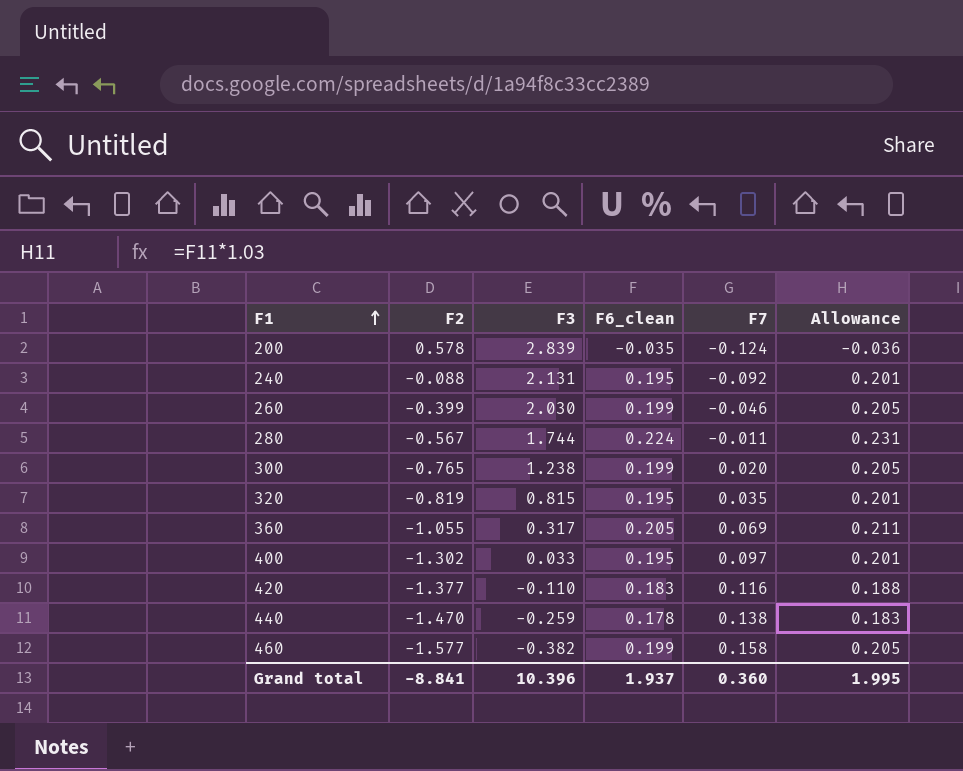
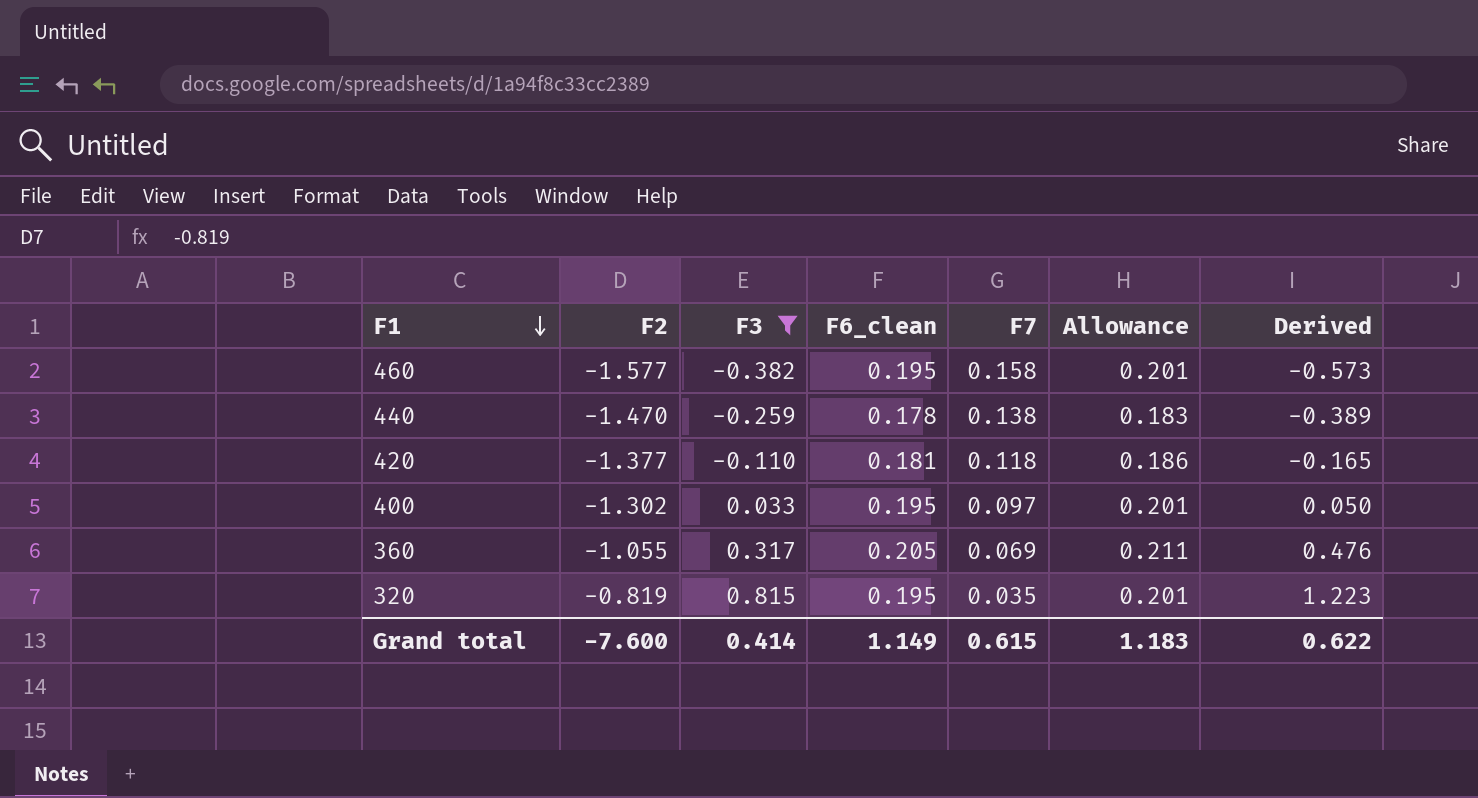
filter: none -> F3 <= 0.815
row order: F1 ascending -> F1 descending
column Derived | formula: none -> [F3] * 1.5
460 | F6_clean: 0.199 -> 0.195
460 | Allowance: 0.205 -> 0.201
420 | F6_clean: 0.183 -> 0.181
420 | F7: 0.116 -> 0.118
420 | Allowance: 0.188 -> 0.186
Grand total | F2: -8.841 -> -7.600
Grand total | F3: 10.396 -> 0.414
Grand total | F6_clean: 1.937 -> 1.149
Grand total | F7: 0.360 -> 0.615
Grand total | Allowance: 1.995 -> 1.183

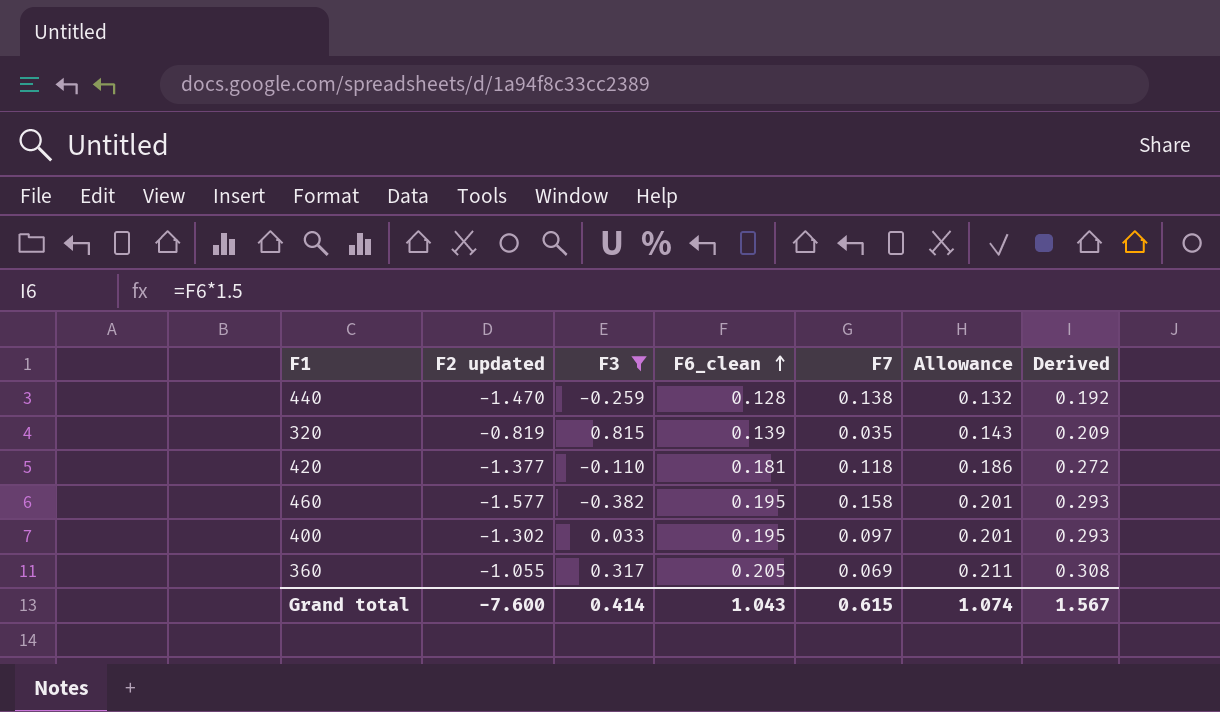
row order: F1 descending -> F6_clean ascending
column name: F2 -> F2 updated
column Derived | formula: [F3] * 1.5 -> [F6_clean] * 1.5
440 | F6_clean: 0.178 -> 0.128
440 | Allowance: 0.183 -> 0.132
320 | F6_clean: 0.195 -> 0.139
320 | Allowance: 0.201 -> 0.143
Grand total | F6_clean: 1.149 -> 1.043
Grand total | Allowance: 1.183 -> 1.074
Grand total | Derived: 0.622 -> 1.567

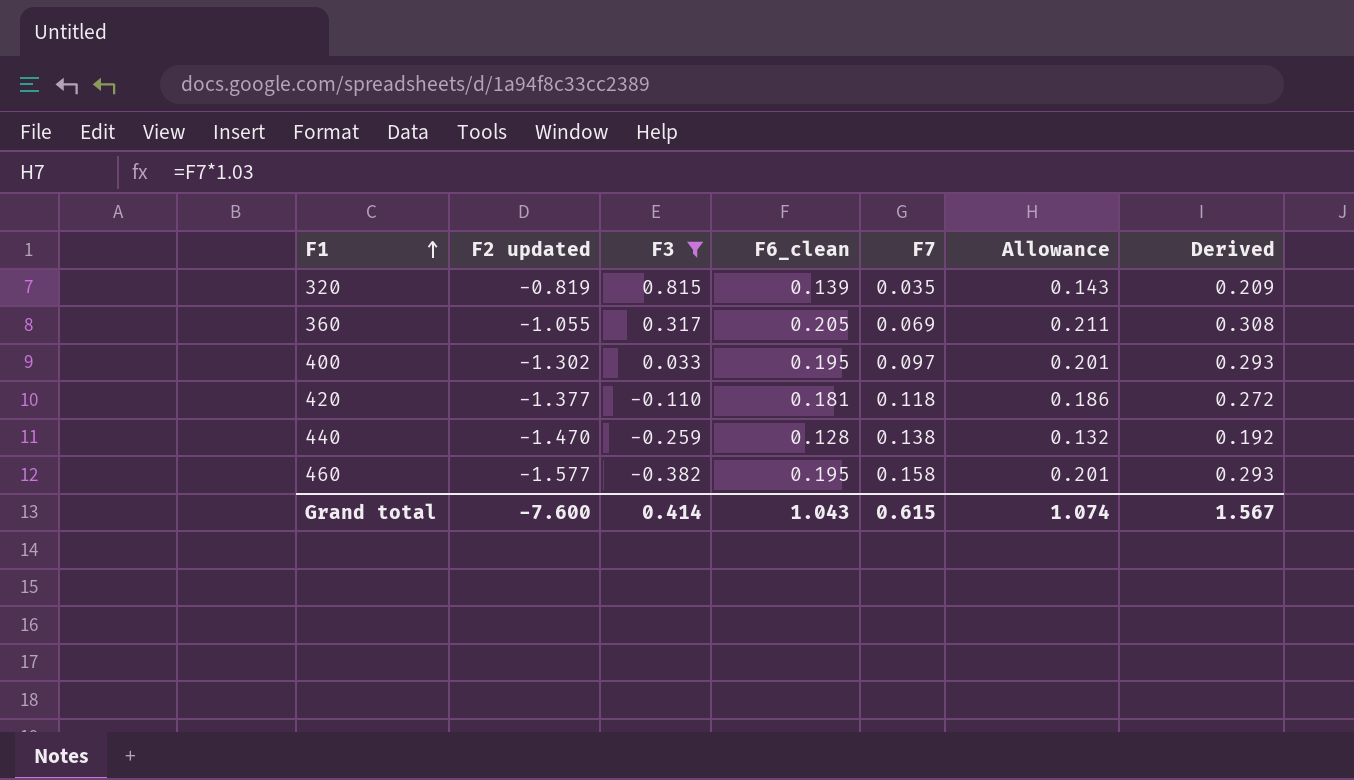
row order: F6_clean ascending -> F1 ascending

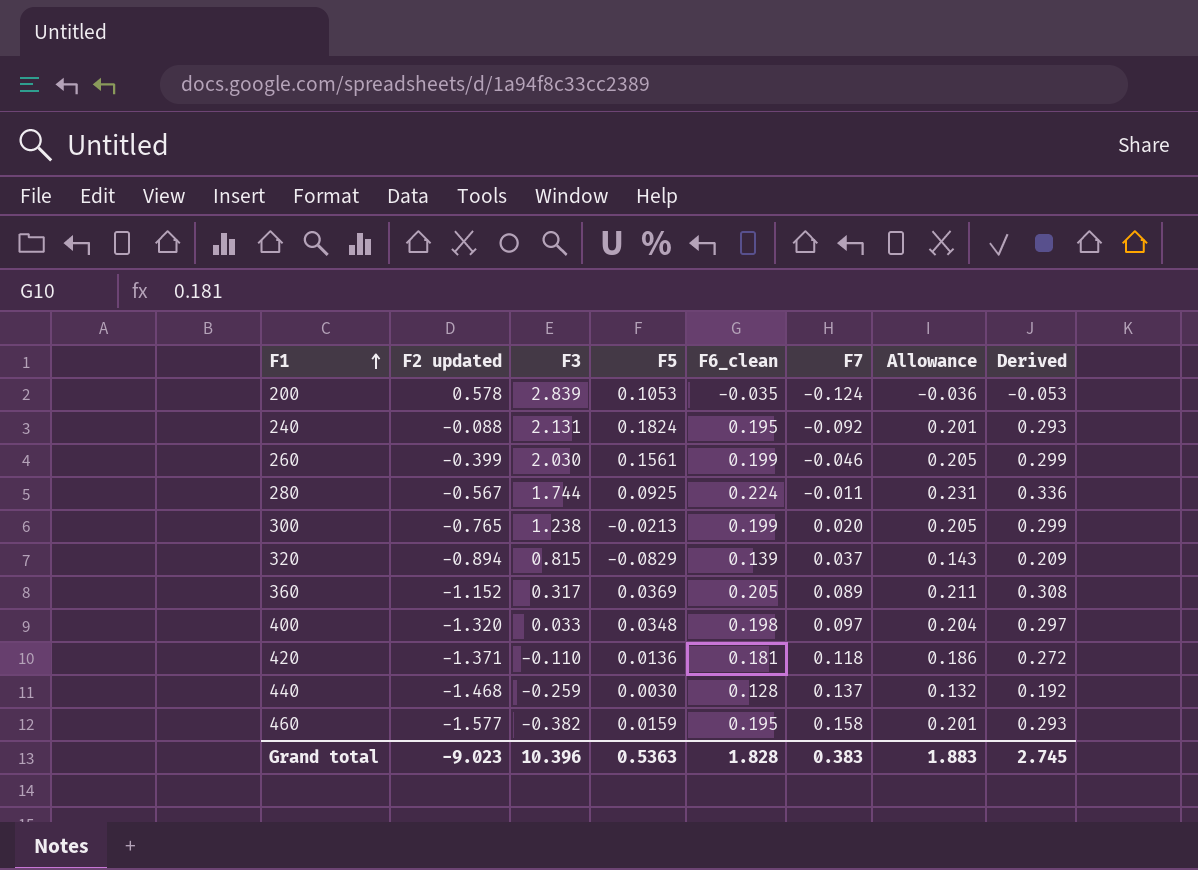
filter: F3 <= 0.815 -> none
column F5 | position: none -> 4
320 | F2 updated: -0.819 -> -0.894
320 | F7: 0.035 -> 0.037
360 | F2 updated: -1.055 -> -1.152
360 | F7: 0.069 -> 0.089
400 | F2 updated: -1.302 -> -1.320
400 | F6_clean: 0.195 -> 0.198
400 | Allowance: 0.201 -> 0.204
400 | Derived: 0.293 -> 0.297
420 | F2 updated: -1.377 -> -1.371
440 | F2 updated: -1.470 -> -1.468
440 | F7: 0.138 -> 0.137
Grand total | F2 updated: -7.600 -> -9.023
Grand total | F3: 0.414 -> 10.396
Grand total | F6_clean: 1.043 -> 1.828
Grand total | F7: 0.615 -> 0.383
Grand total | Allowance: 1.074 -> 1.883
Grand total | Derived: 1.567 -> 2.745

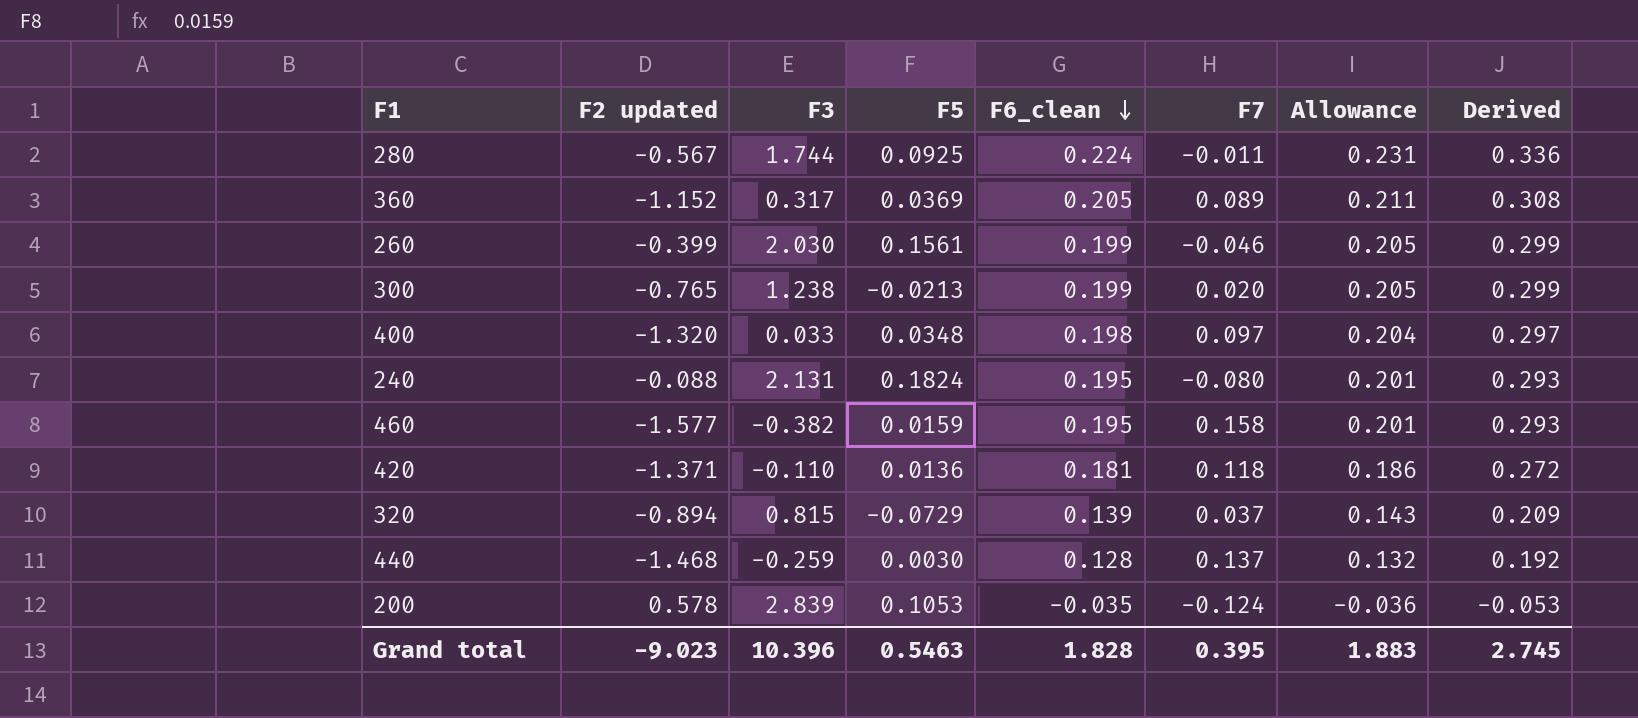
row order: F1 ascending -> F6_clean descending
240 | F7: -0.092 -> -0.080
320 | F5: -0.0829 -> -0.0729
Grand total | F5: 0.5363 -> 0.5463
Grand total | F7: 0.383 -> 0.395

